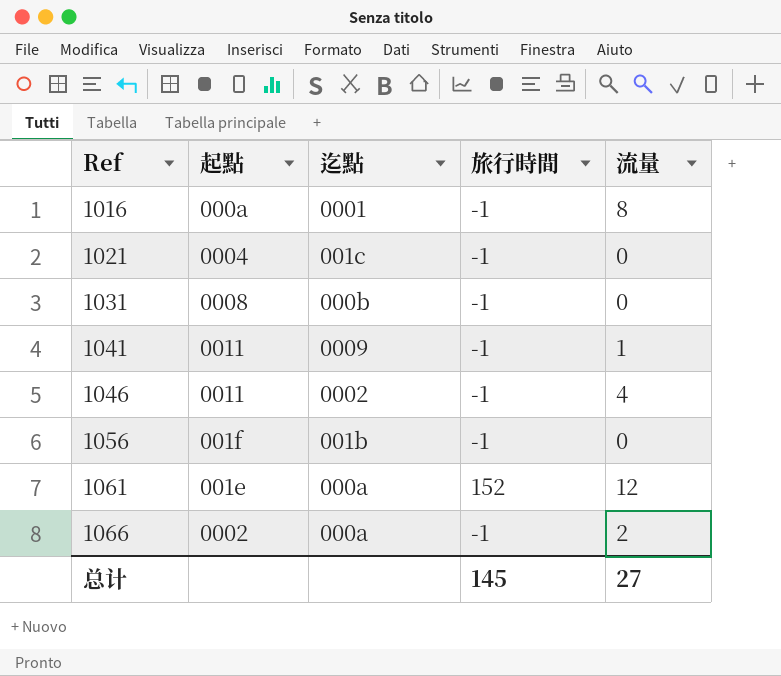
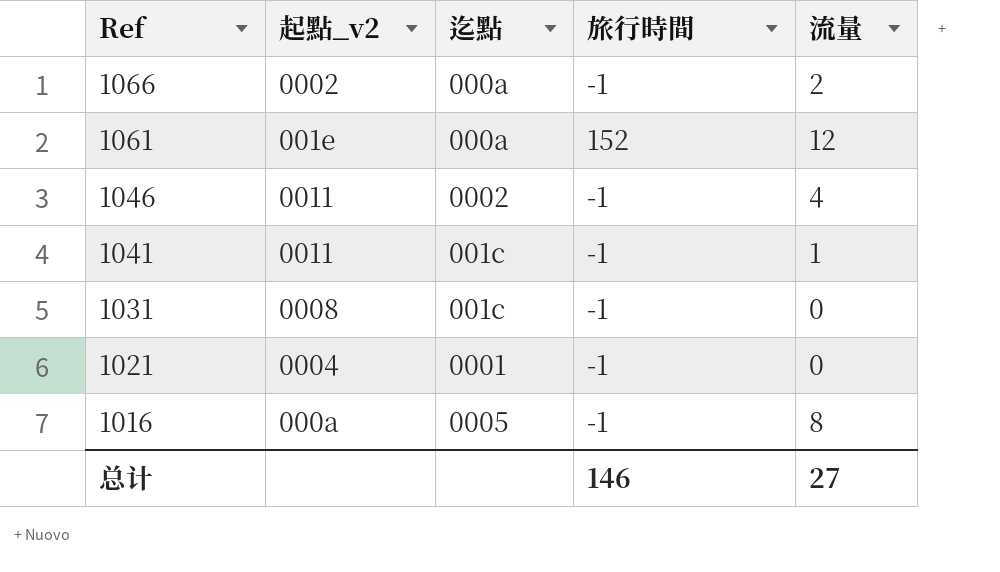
row order: Ref ascending -> Ref descending
column name: 起點 -> 起點_v2
row 1056: 001f | 001b | -1 | 0 -> none
1041 | 迄點: 0009 -> 001c
1031 | 迄點: 000b -> 001c
1021 | 迄點: 001c -> 0001
1016 | 迄點: 0001 -> 0005
总计 | 旅行時間: 145 -> 146

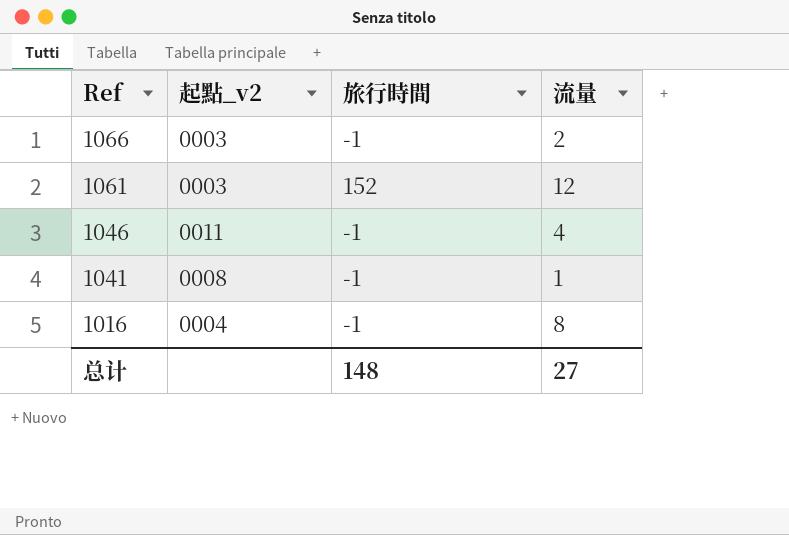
column 迄點 | position: 3 -> none
row 1031: 0008 | 001c | -1 | 0 -> none
row 1021: 0004 | 0001 | -1 | 0 -> none
1066 | 起點_v2: 0002 -> 0003
1061 | 起點_v2: 001e -> 0003
1041 | 起點_v2: 0011 -> 0008
1016 | 起點_v2: 000a -> 0004
总计 | 旅行時間: 146 -> 148

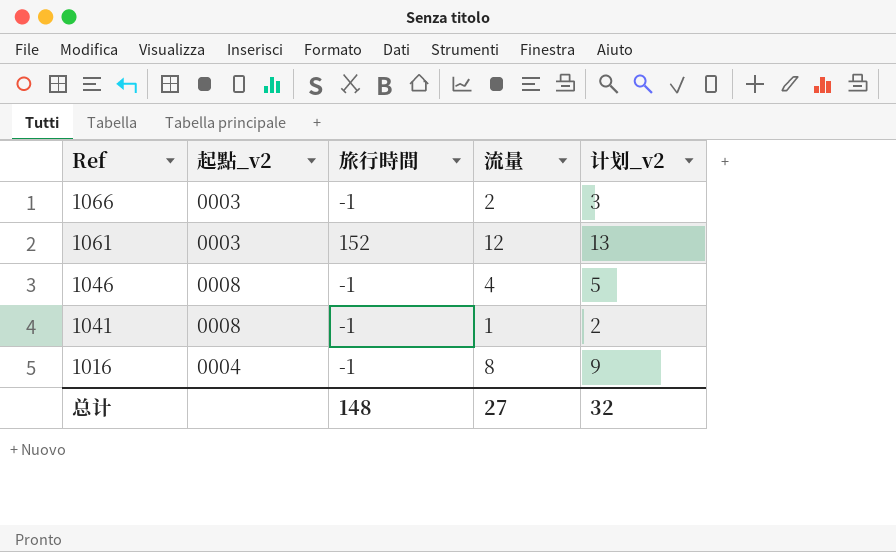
column 计划_v2 | formula: none -> [流量] + 1
1046 | 起點_v2: 0011 -> 0008

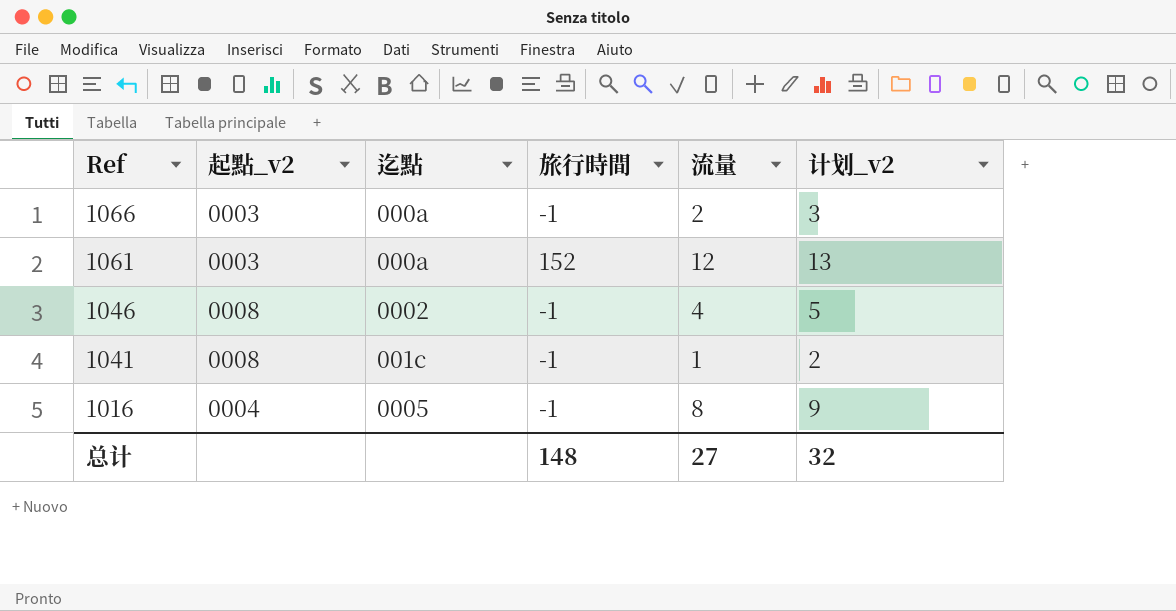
column 迄點 | position: none -> 3

